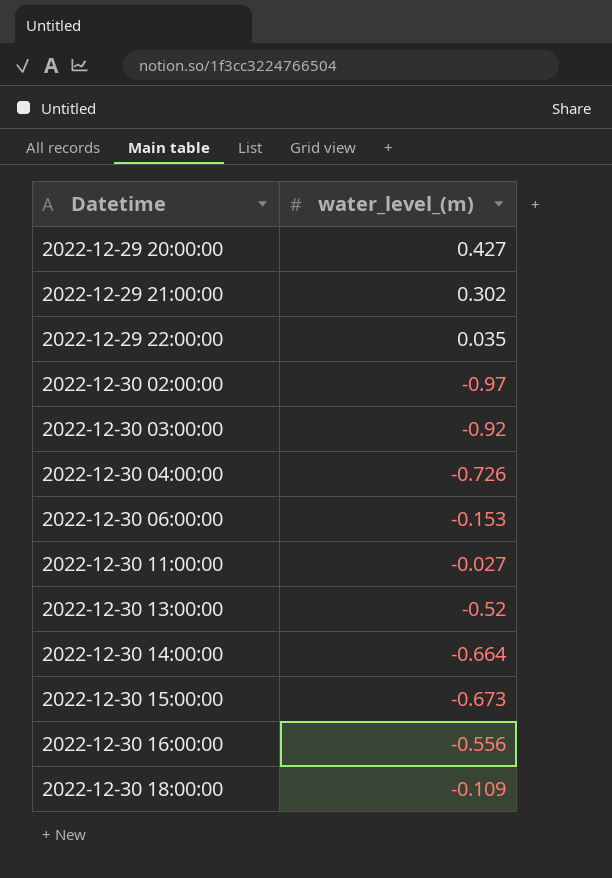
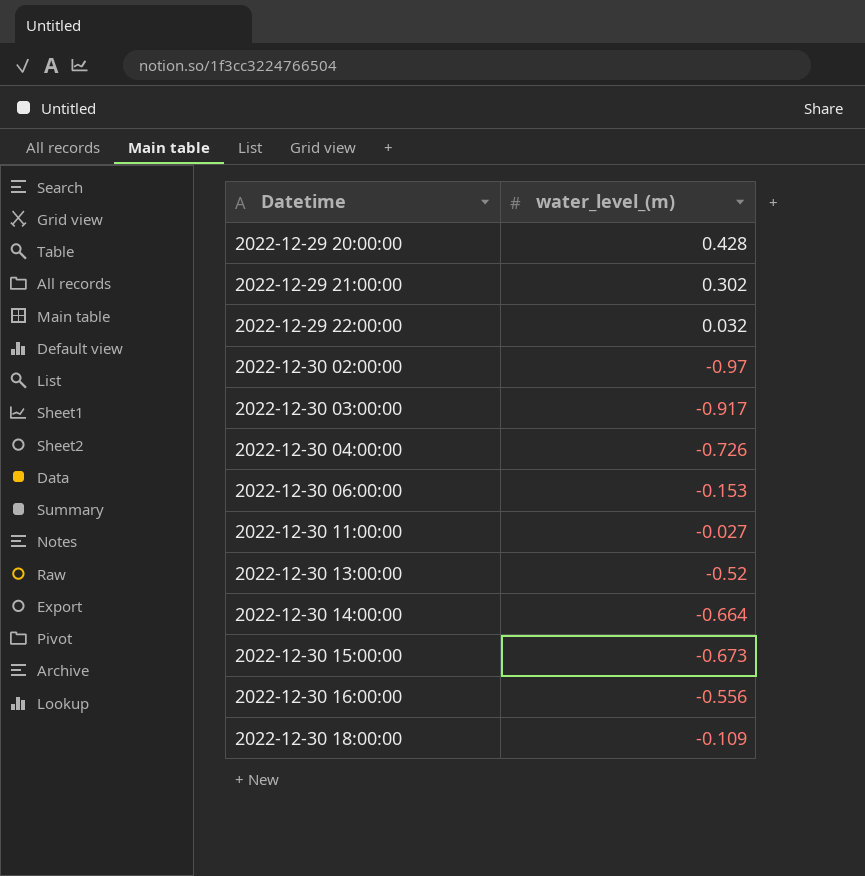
2022-12-29 20:00:00 | water_level_(m): 0.427 -> 0.428
2022-12-29 22:00:00 | water_level_(m): 0.035 -> 0.032
2022-12-30 03:00:00 | water_level_(m): -0.92 -> -0.917

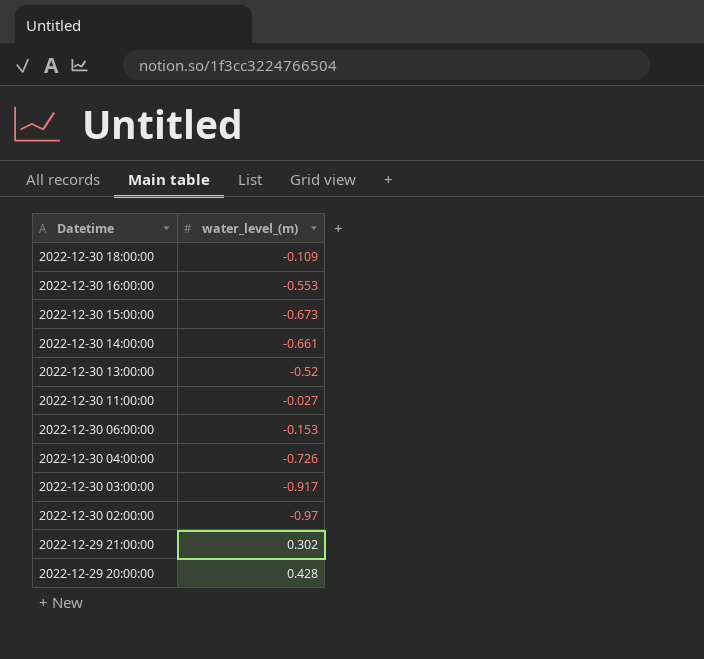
row order: Datetime ascending -> Datetime descending
row 2022-12-29 22:00:00: 0.032 -> none
2022-12-30 16:00:00 | water_level_(m): -0.556 -> -0.553
2022-12-30 14:00:00 | water_level_(m): -0.664 -> -0.661

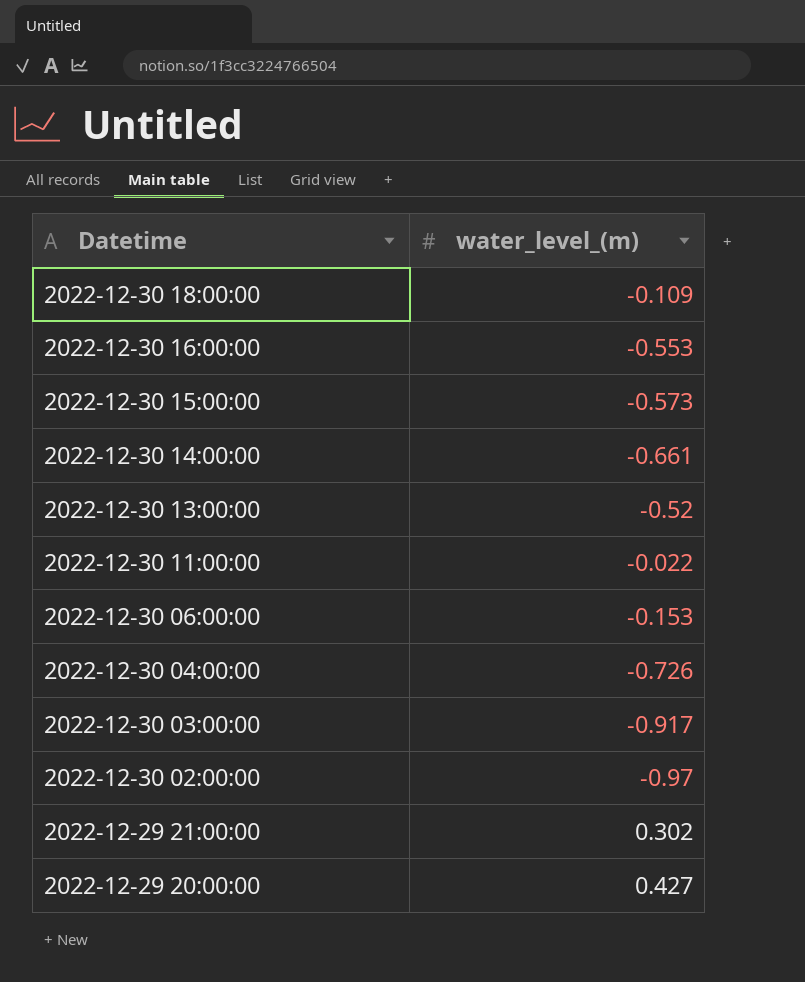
2022-12-30 15:00:00 | water_level_(m): -0.673 -> -0.573
2022-12-30 11:00:00 | water_level_(m): -0.027 -> -0.022
2022-12-29 20:00:00 | water_level_(m): 0.428 -> 0.427

